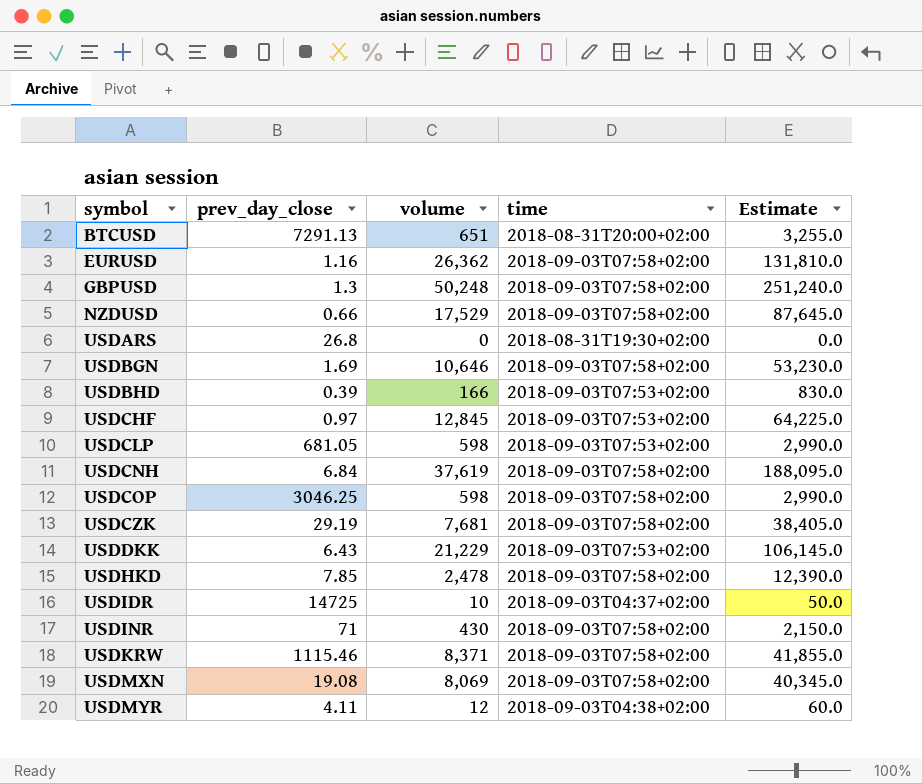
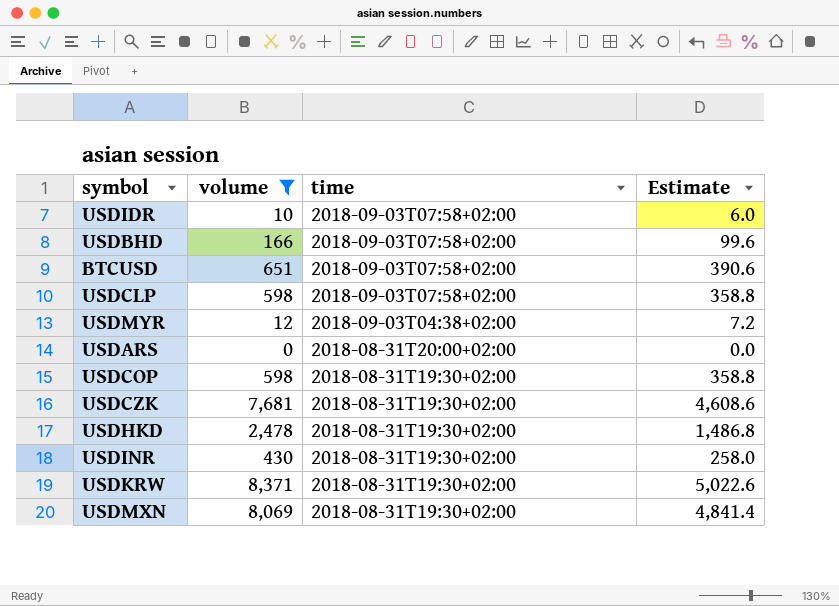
filter: none -> volume <= 8,371
row order: symbol ascending -> time descending
column prev_day_close | position: 2 -> none
column Estimate | formula: [volume] * 5 -> [volume] * 0.6
USDIDR | time: 2018-09-03T04:37+02:00 -> 2018-09-03T07:58+02:00
USDBHD | time: 2018-09-03T07:53+02:00 -> 2018-09-03T07:58+02:00
BTCUSD | time: 2018-08-31T20:00+02:00 -> 2018-09-03T07:58+02:00
USDCLP | time: 2018-09-03T07:53+02:00 -> 2018-09-03T07:58+02:00
USDARS | time: 2018-08-31T19:30+02:00 -> 2018-08-31T20:00+02:00
USDCOP | time: 2018-09-03T07:58+02:00 -> 2018-08-31T19:30+02:00
USDCZK | time: 2018-09-03T07:58+02:00 -> 2018-08-31T19:30+02:00
USDHKD | time: 2018-09-03T07:58+02:00 -> 2018-08-31T19:30+02:00
USDINR | time: 2018-09-03T07:58+02:00 -> 2018-08-31T19:30+02:00
USDKRW | time: 2018-09-03T07:58+02:00 -> 2018-08-31T19:30+02:00
USDMXN | time: 2018-09-03T07:58+02:00 -> 2018-08-31T19:30+02:00

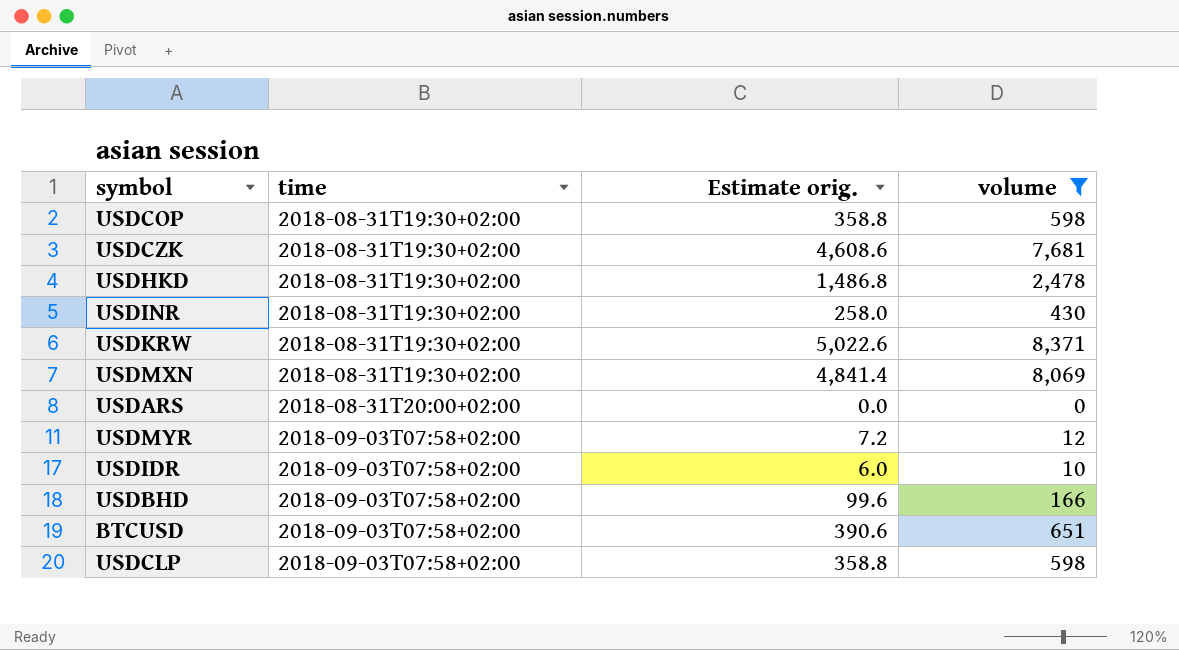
row order: time descending -> time ascending
column name: Estimate -> Estimate orig.
column volume | position: 2 -> 4
USDMYR | time: 2018-09-03T04:38+02:00 -> 2018-09-03T07:58+02:00

